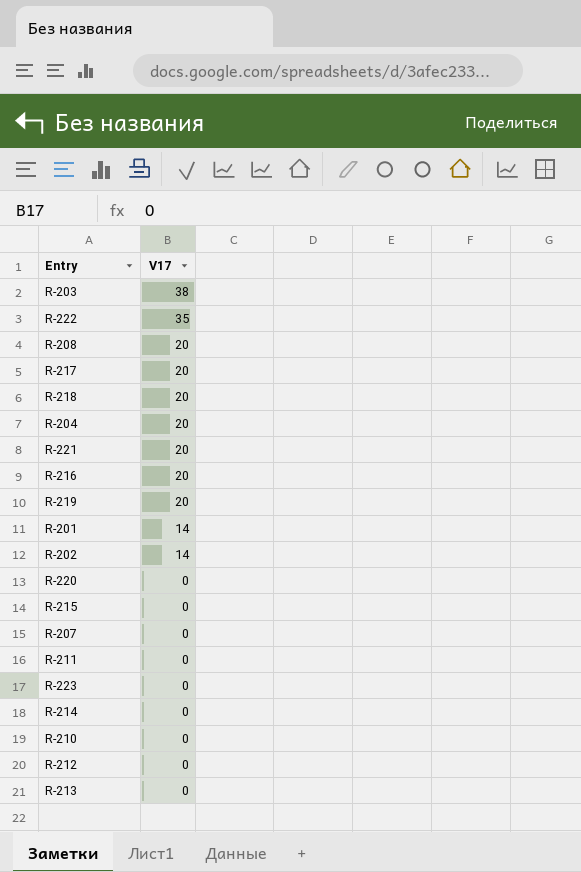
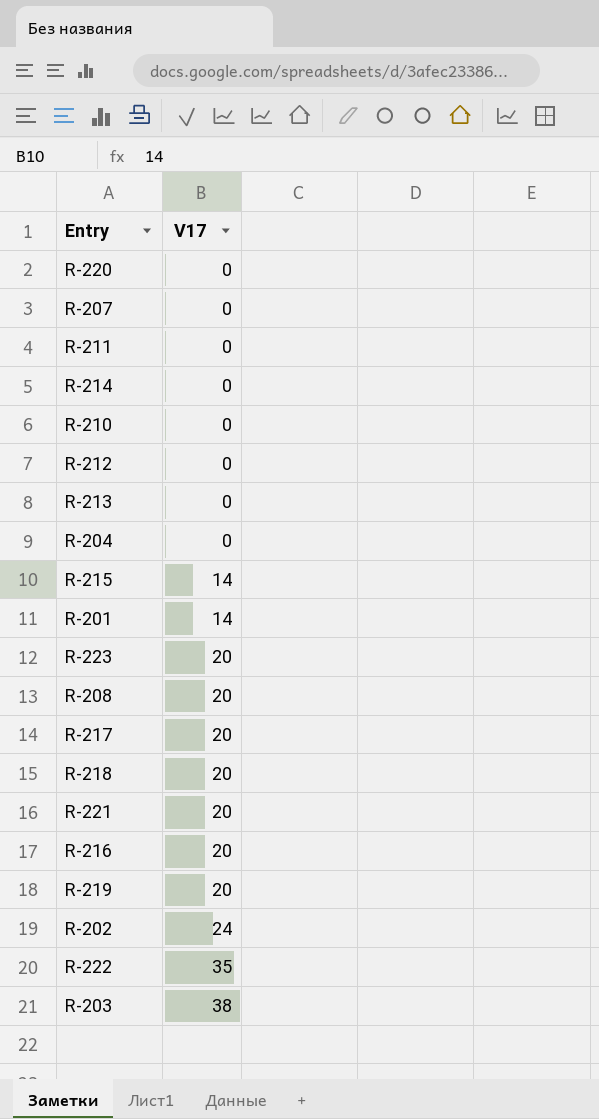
row order: V17 descending -> V17 ascending
R-204 | V17: 20 -> 0
R-215 | V17: 0 -> 14
R-223 | V17: 0 -> 20
R-202 | V17: 14 -> 24

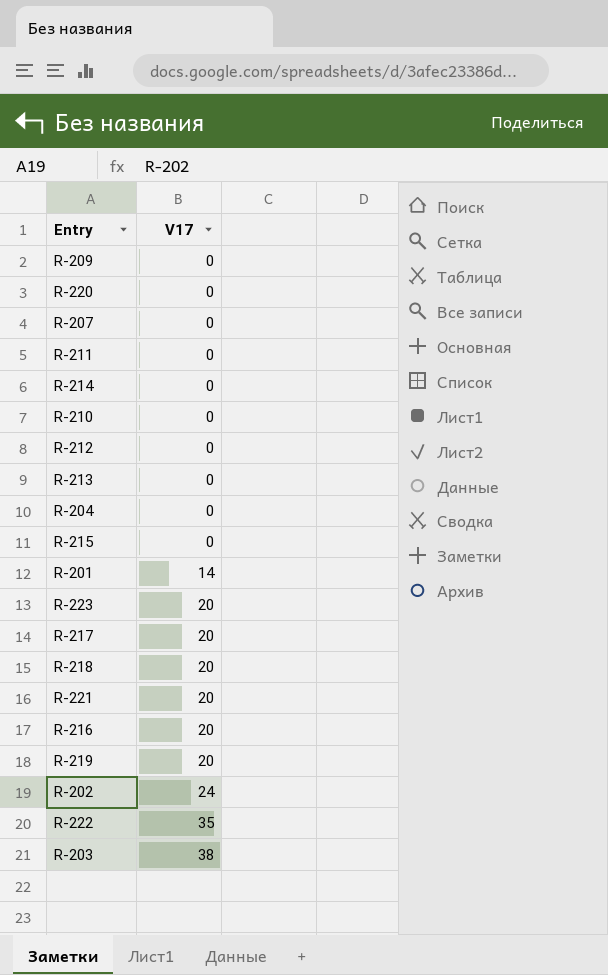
row R-208: 20 -> none
row R-209: none -> 0
R-215 | V17: 14 -> 0

